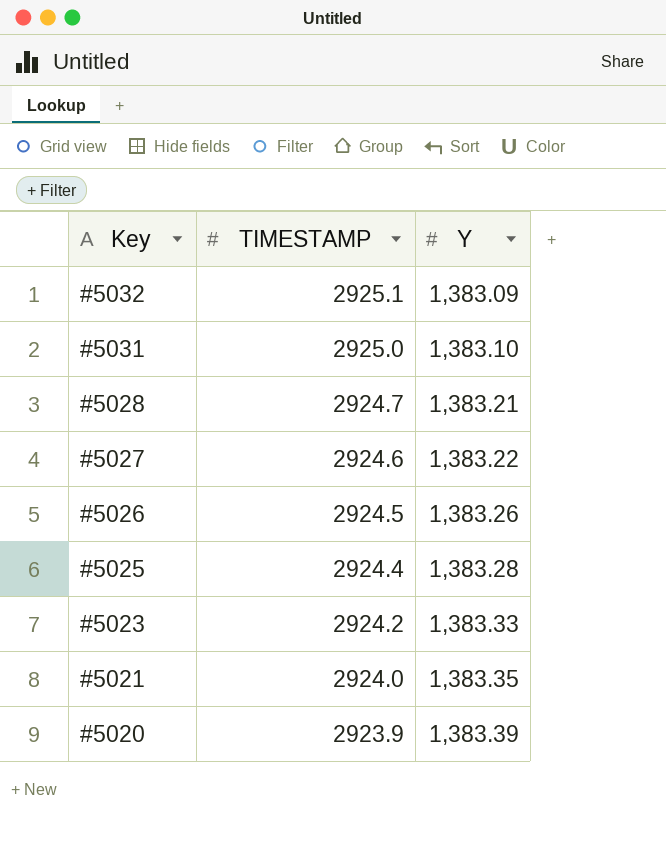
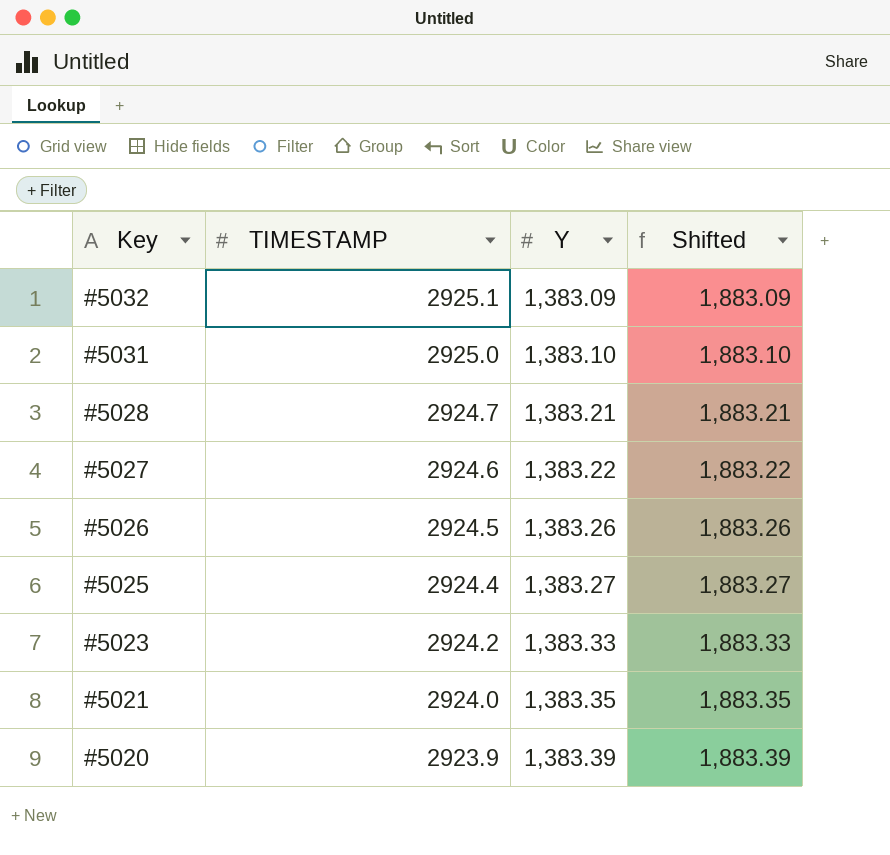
column Shifted | formula: none -> [Y] + 500
#5025 | Y: 1,383.28 -> 1,383.27

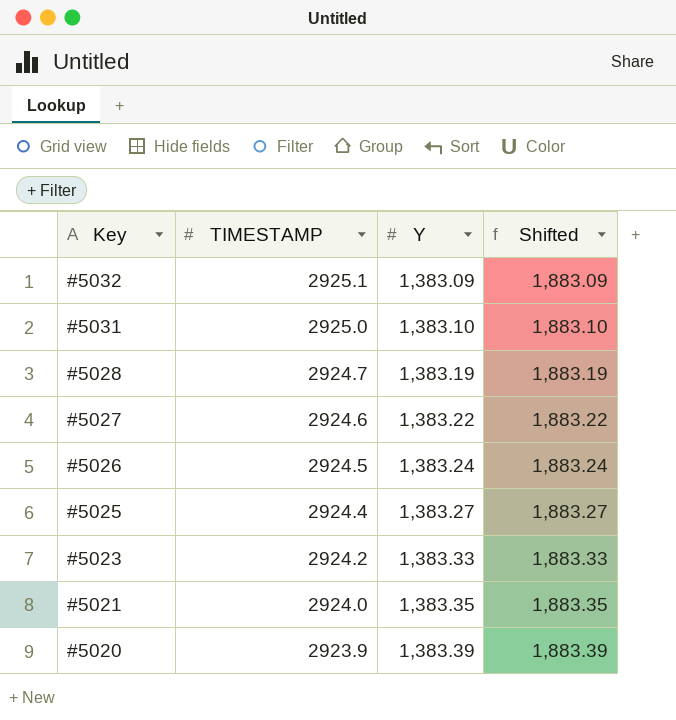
#5028 | Y: 1,383.21 -> 1,383.19
#5028 | Shifted: 1,883.21 -> 1,883.19
#5026 | Y: 1,383.26 -> 1,383.24
#5026 | Shifted: 1,883.26 -> 1,883.24

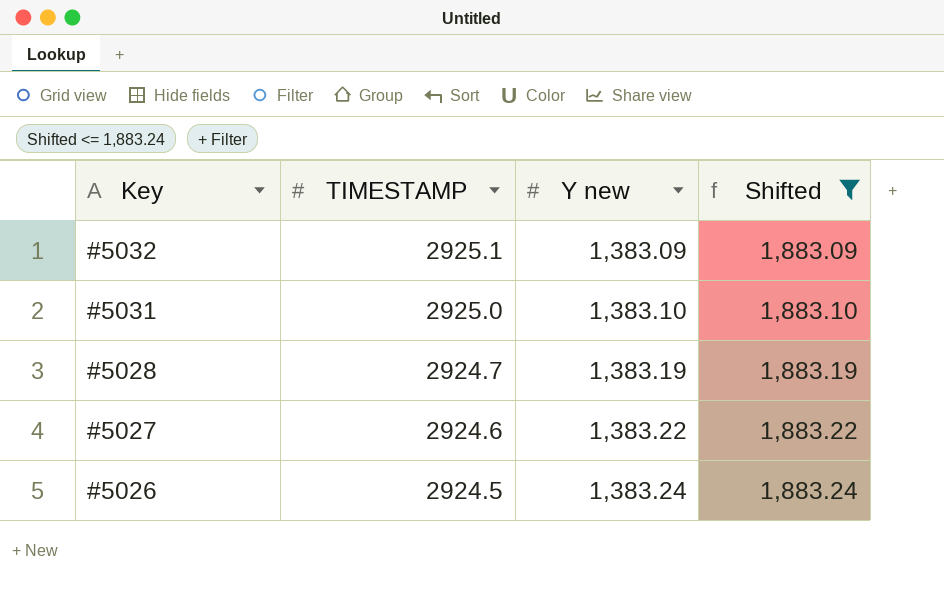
filter: none -> Shifted <= 1,883.24
column name: Y -> Y new

